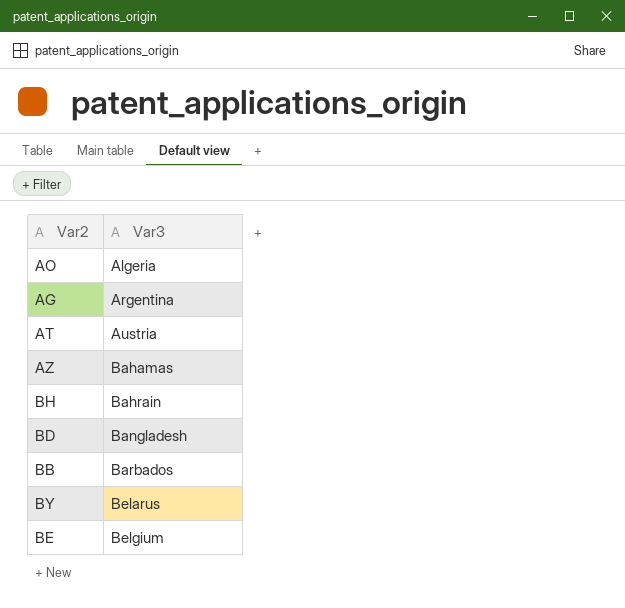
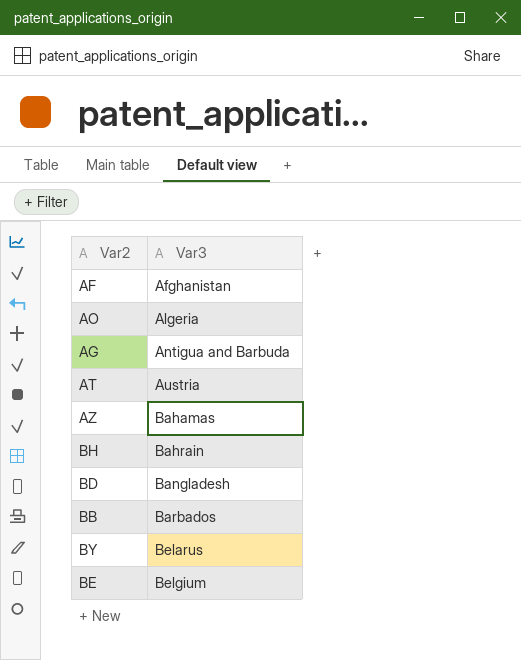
row AF: none -> Afghanistan
AG | Var3: Argentina -> Antigua and Barbuda

